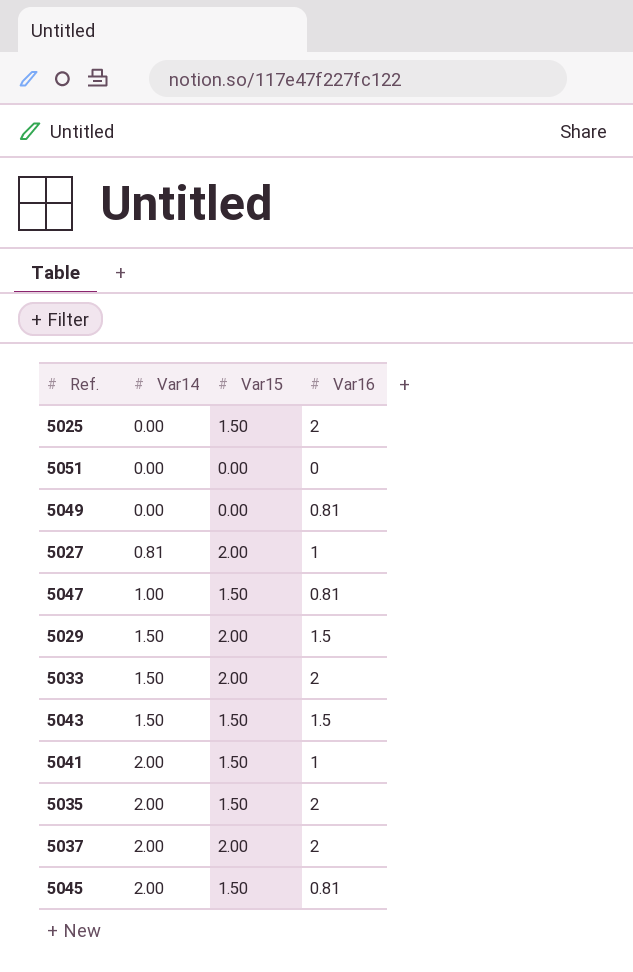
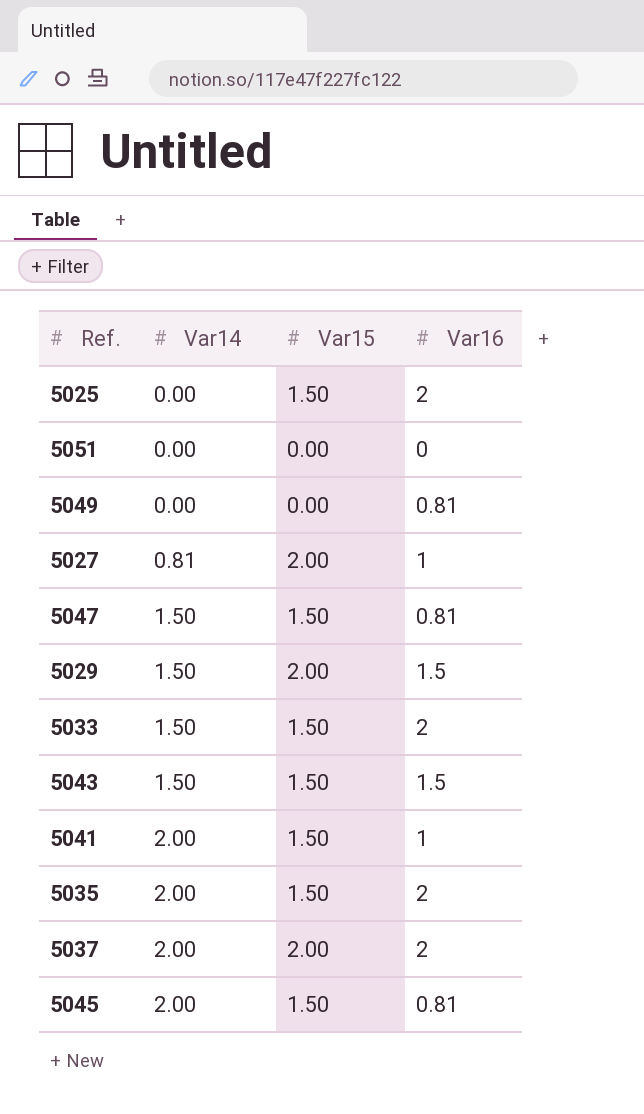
5047 | Var14: 1.00 -> 1.50
5033 | Var15: 2.00 -> 1.50

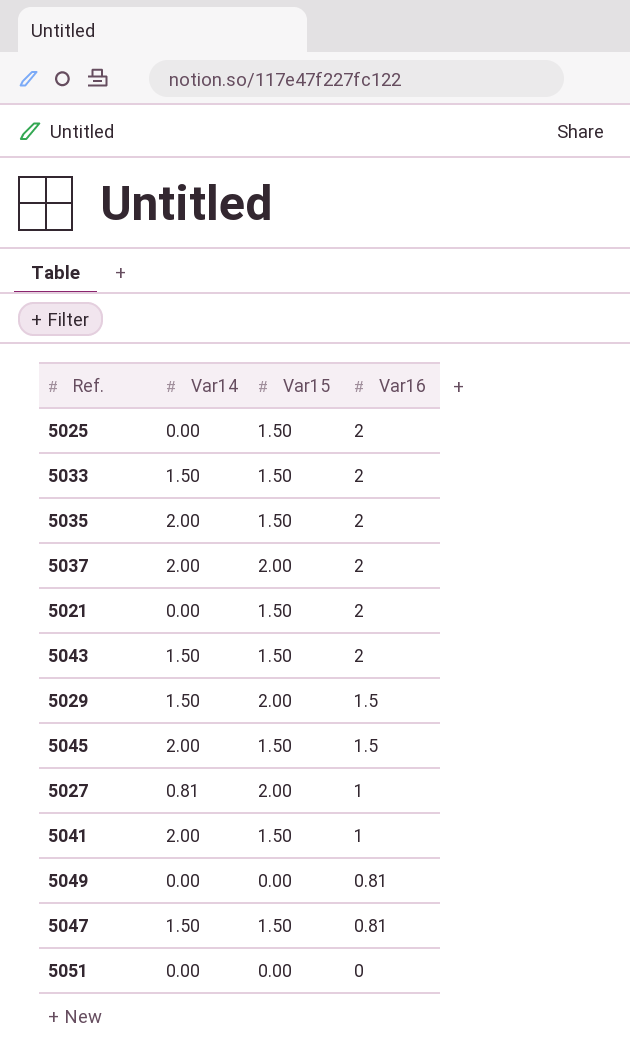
row order: Var14 ascending -> Var16 descending
row 5021: none -> 0.00 | 1.50 | 2
5043 | Var16: 1.5 -> 2
5045 | Var16: 0.81 -> 1.5

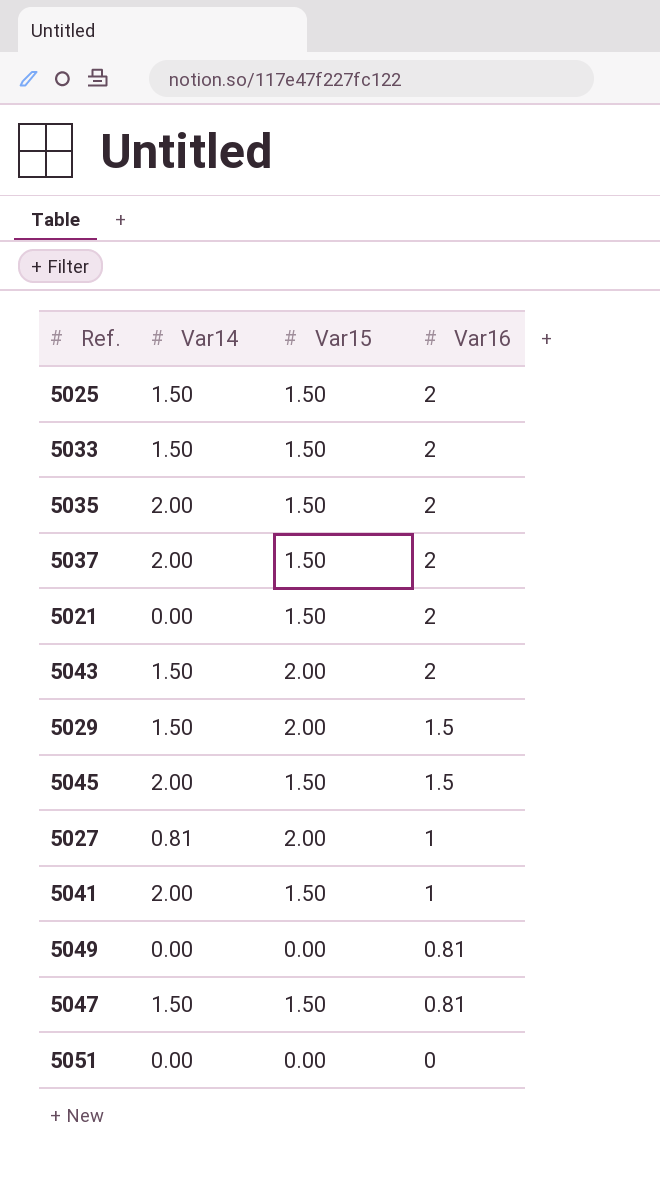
5025 | Var14: 0.00 -> 1.50
5037 | Var15: 2.00 -> 1.50
5043 | Var15: 1.50 -> 2.00

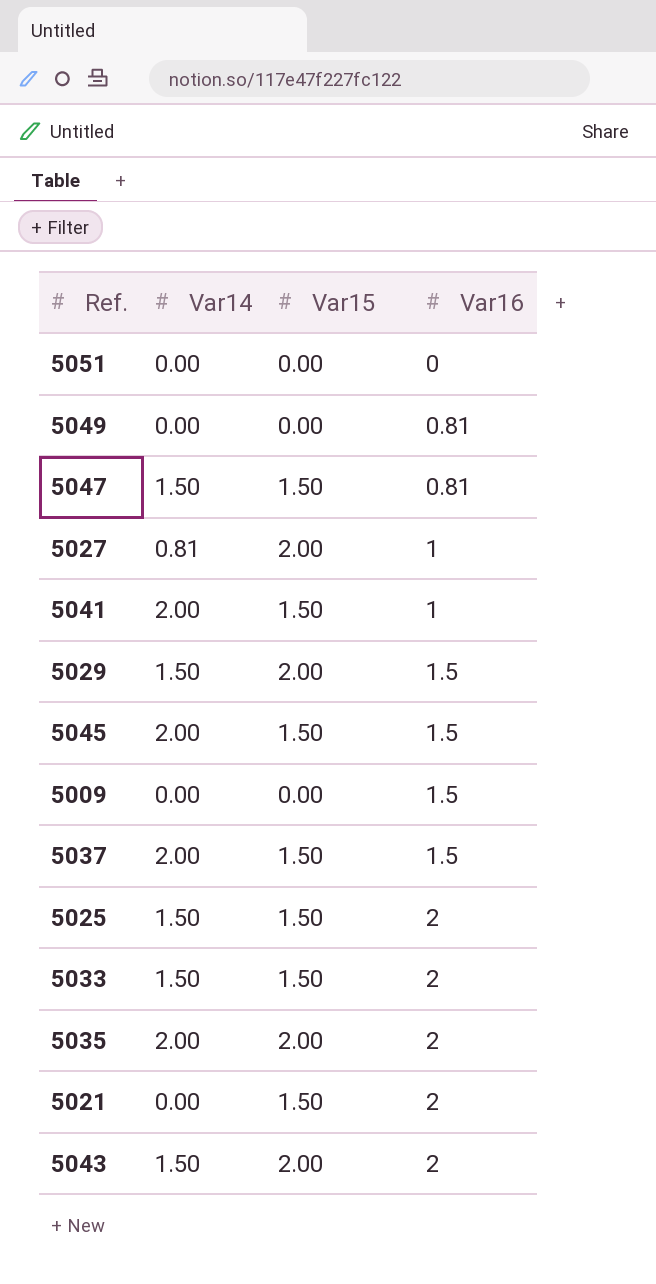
row order: Var16 descending -> Var16 ascending
row 5009: none -> 0.00 | 0.00 | 1.5
5037 | Var16: 2 -> 1.5
5035 | Var15: 1.50 -> 2.00

